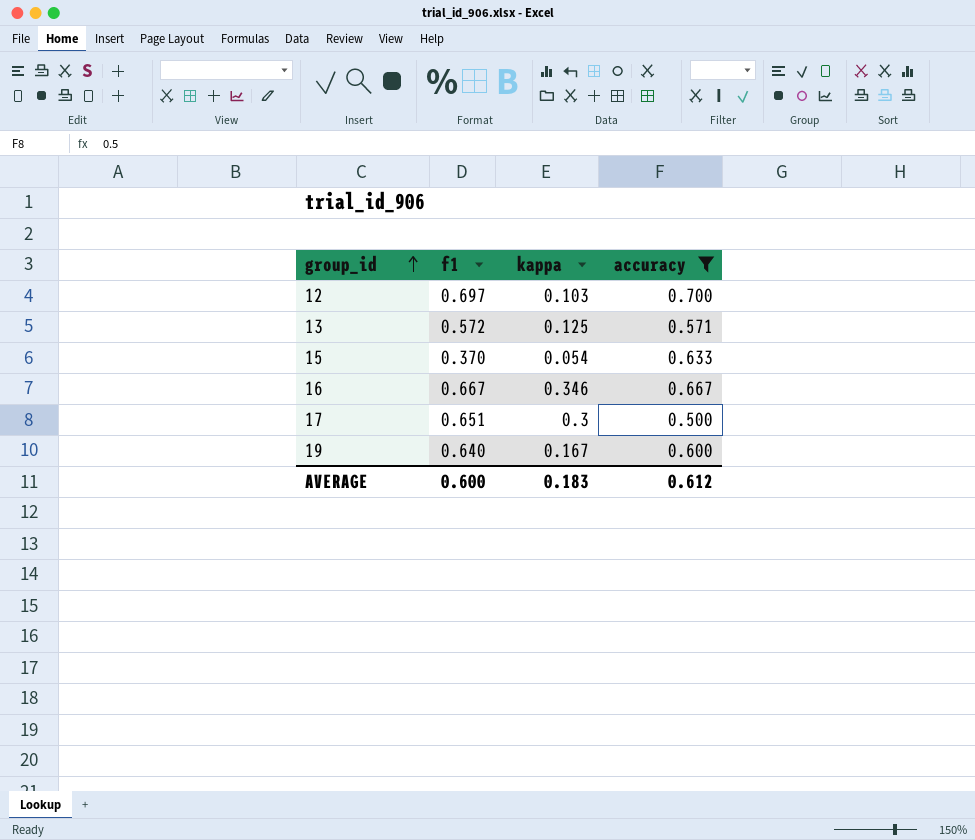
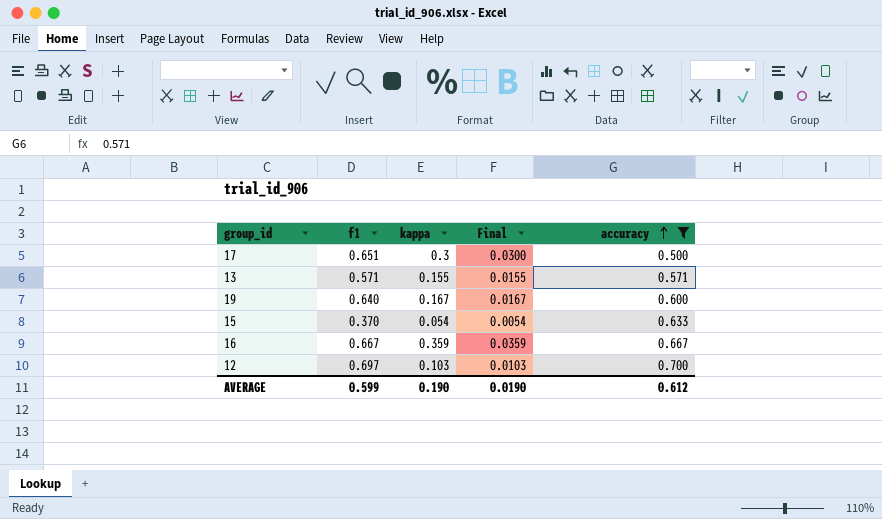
row order: group_id ascending -> accuracy ascending
column Final | formula: none -> [kappa] * 0.1
13 | f1: 0.572 -> 0.571
13 | kappa: 0.125 -> 0.155
16 | kappa: 0.346 -> 0.359
AVERAGE | f1: 0.600 -> 0.599
AVERAGE | kappa: 0.183 -> 0.190

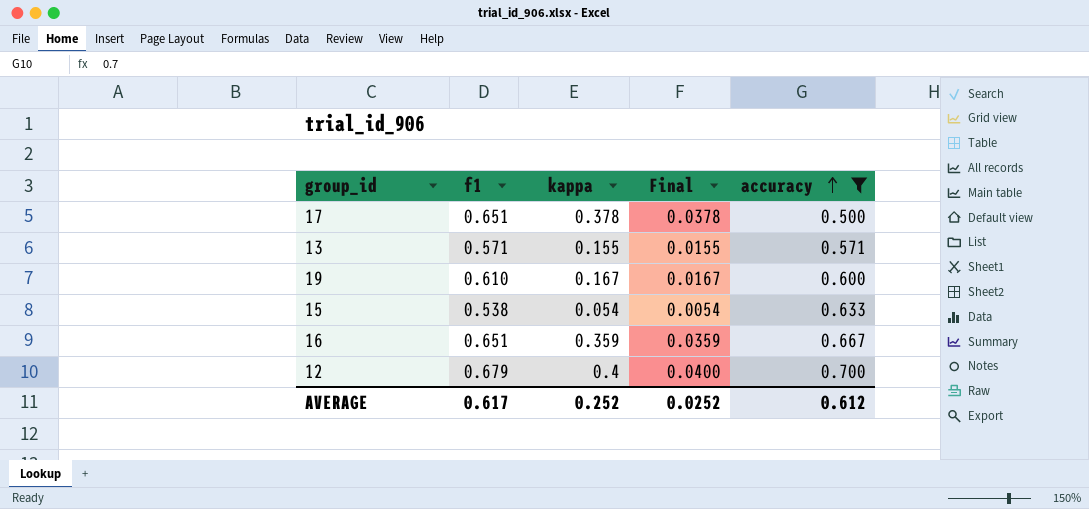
17 | kappa: 0.3 -> 0.378
17 | Final: 0.0300 -> 0.0378
19 | f1: 0.640 -> 0.610
15 | f1: 0.370 -> 0.538
16 | f1: 0.667 -> 0.651
12 | f1: 0.697 -> 0.679
12 | kappa: 0.103 -> 0.4
12 | Final: 0.0103 -> 0.0400
AVERAGE | f1: 0.599 -> 0.617
AVERAGE | kappa: 0.190 -> 0.252
AVERAGE | Final: 0.0190 -> 0.0252

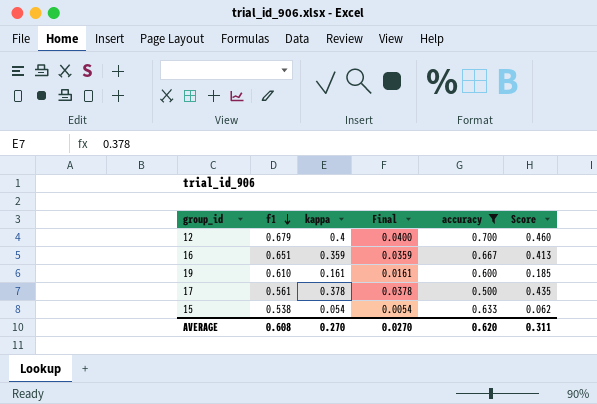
row order: accuracy ascending -> f1 descending
column Score | formula: none -> [kappa] * 1.15
row 13: 0.571 | 0.155 | 0.0155 | 0.571 -> none
19 | kappa: 0.167 -> 0.161
19 | Final: 0.0167 -> 0.0161
17 | f1: 0.651 -> 0.561
AVERAGE | f1: 0.617 -> 0.608
AVERAGE | kappa: 0.252 -> 0.270
AVERAGE | Final: 0.0252 -> 0.0270
AVERAGE | accuracy: 0.612 -> 0.620

